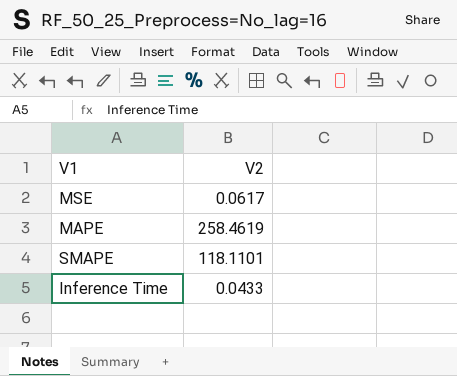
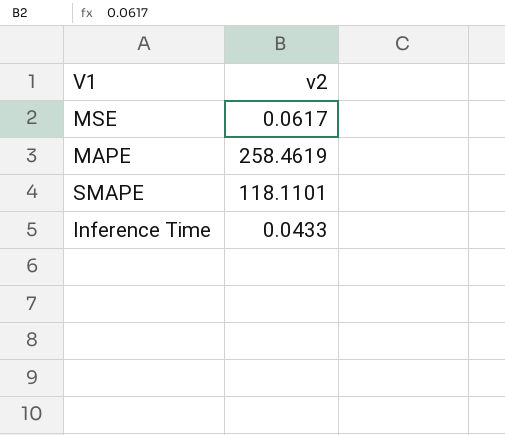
column name: V2 -> v2

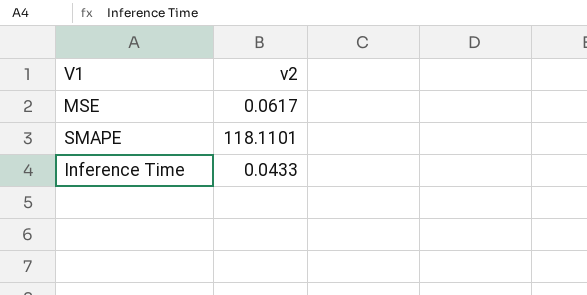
row MAPE: 258.4619 -> none

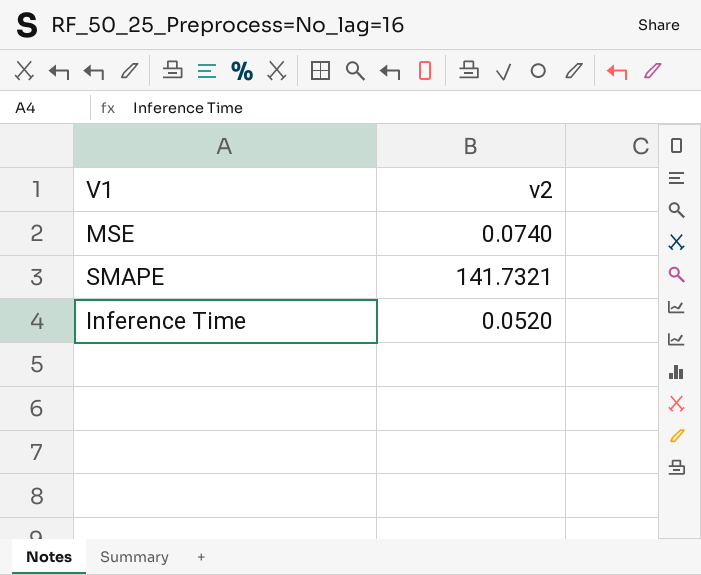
MSE | v2: 0.0617 -> 0.0740
SMAPE | v2: 118.1101 -> 141.7321
Inference Time | v2: 0.0433 -> 0.0520

